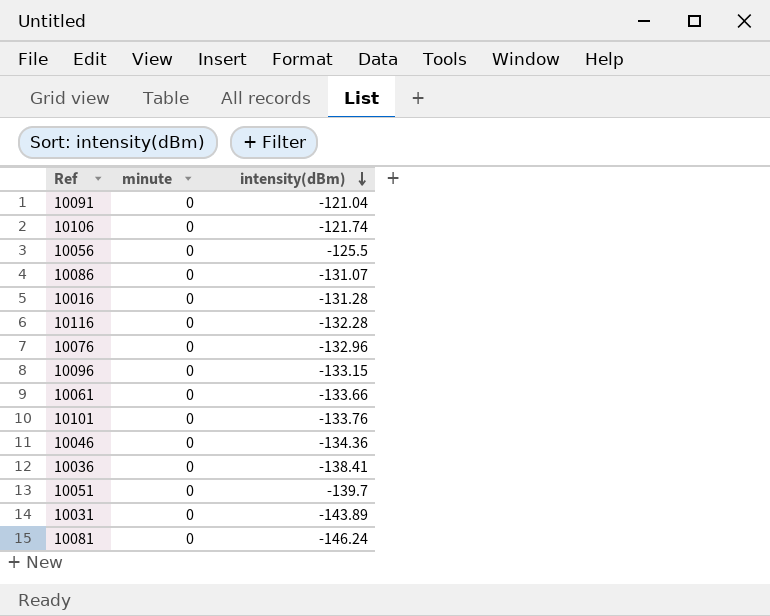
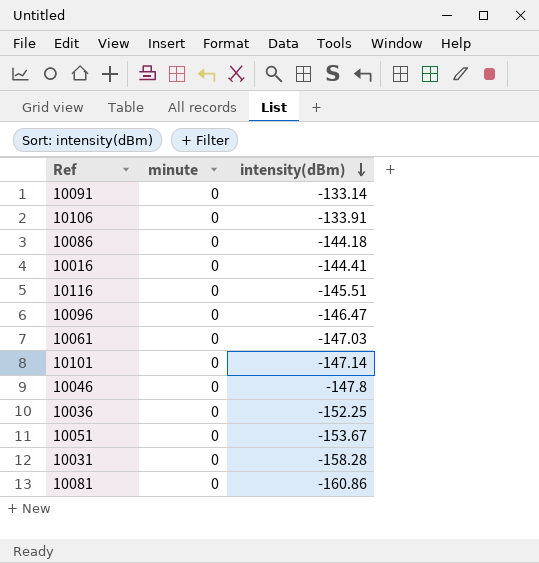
row 10056: 0 | -125.5 -> none
row 10076: 0 | -132.96 -> none
10091 | intensity(dBm): -121.04 -> -133.14
10106 | intensity(dBm): -121.74 -> -133.91
10086 | intensity(dBm): -131.07 -> -144.18
10016 | intensity(dBm): -131.28 -> -144.41
10116 | intensity(dBm): -132.28 -> -145.51
10096 | intensity(dBm): -133.15 -> -146.47
10061 | intensity(dBm): -133.66 -> -147.03
10101 | intensity(dBm): -133.76 -> -147.14
10046 | intensity(dBm): -134.36 -> -147.8
10036 | intensity(dBm): -138.41 -> -152.25
10051 | intensity(dBm): -139.7 -> -153.67
10031 | intensity(dBm): -143.89 -> -158.28
10081 | intensity(dBm): -146.24 -> -160.86

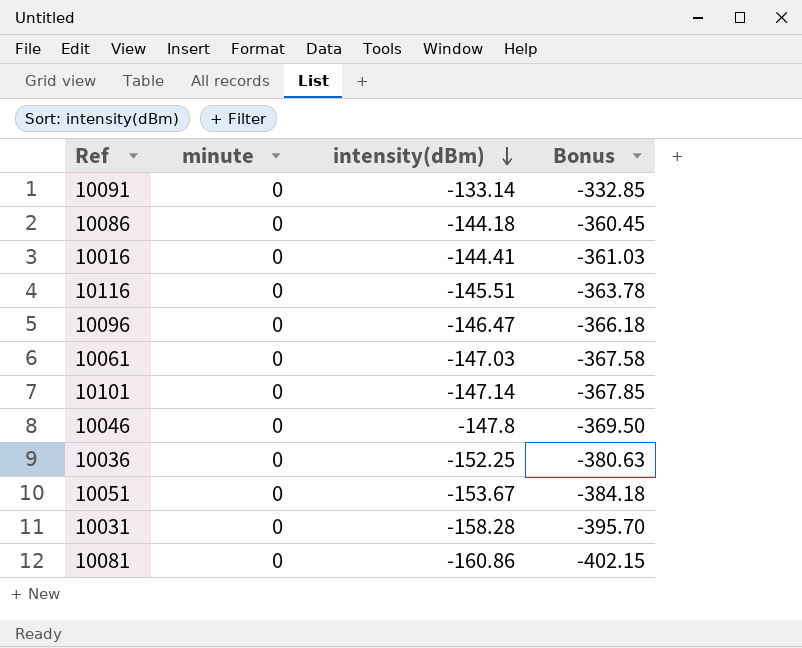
column Bonus | formula: none -> [intensity(dBm)] * 2.5
row 10106: 0 | -133.91 -> none

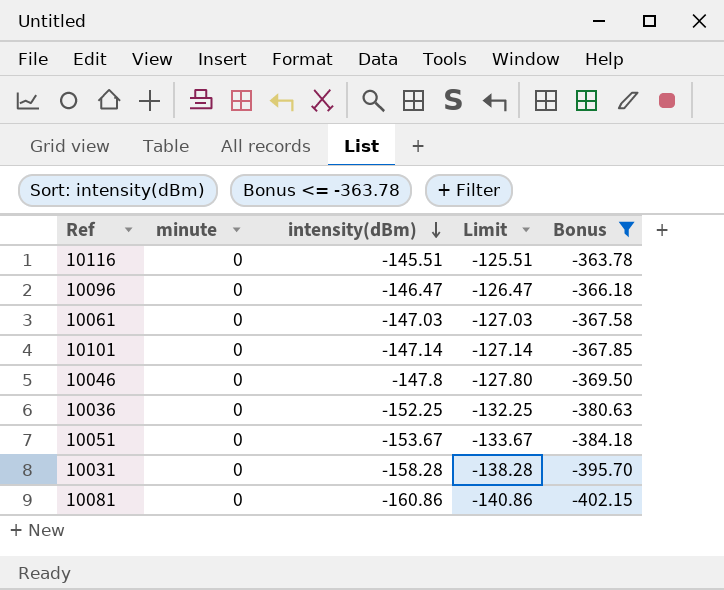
filter: none -> Bonus <= -363.78
column Limit | formula: none -> [intensity(dBm)] + 20

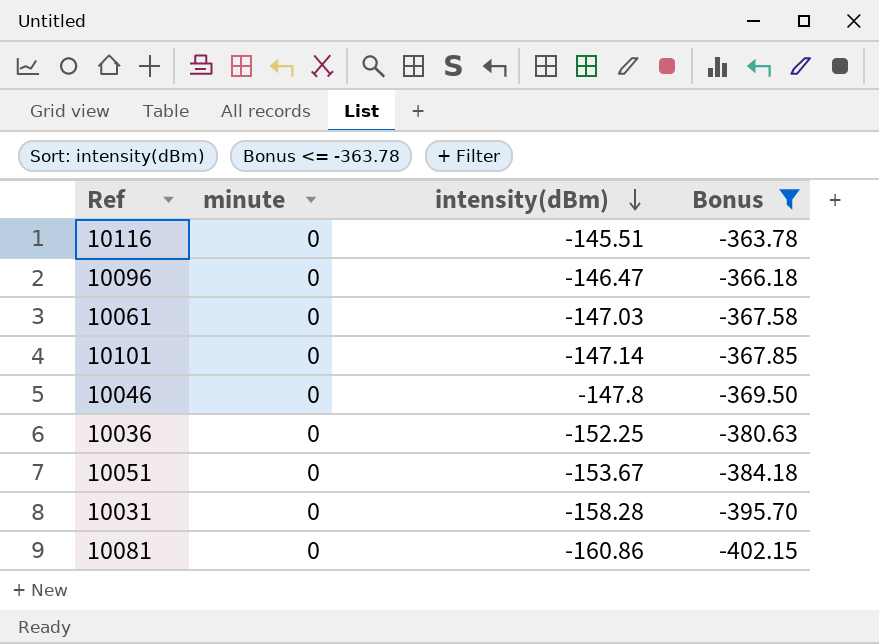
column Limit | formula: [intensity(dBm)] + 20 -> none

